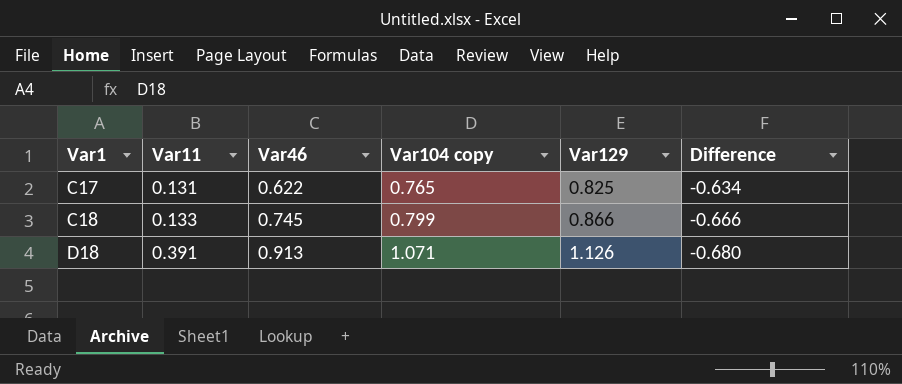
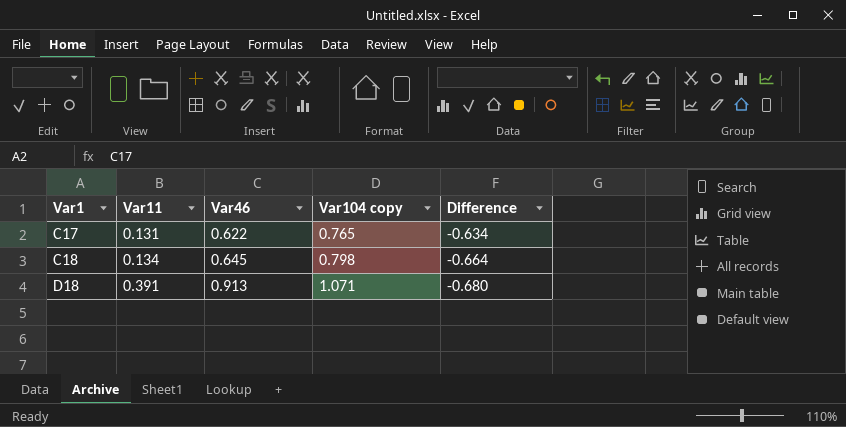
column Var129 | position: 5 -> none
C18 | Var11: 0.133 -> 0.134
C18 | Var46: 0.745 -> 0.645
C18 | Var104 copy: 0.799 -> 0.798
C18 | Difference: -0.666 -> -0.664

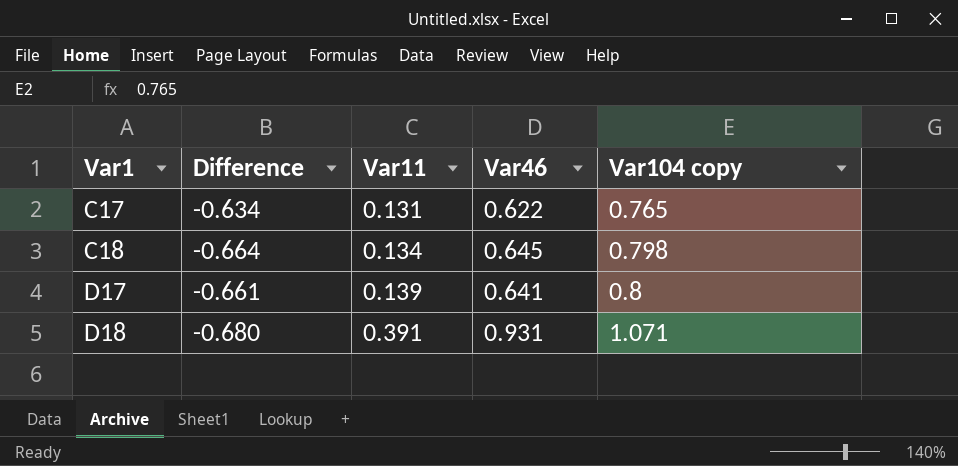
column Difference | position: 5 -> 2
row D17: none -> -0.661 | 0.139 | 0.641 | 0.8
D18 | Var46: 0.913 -> 0.931

